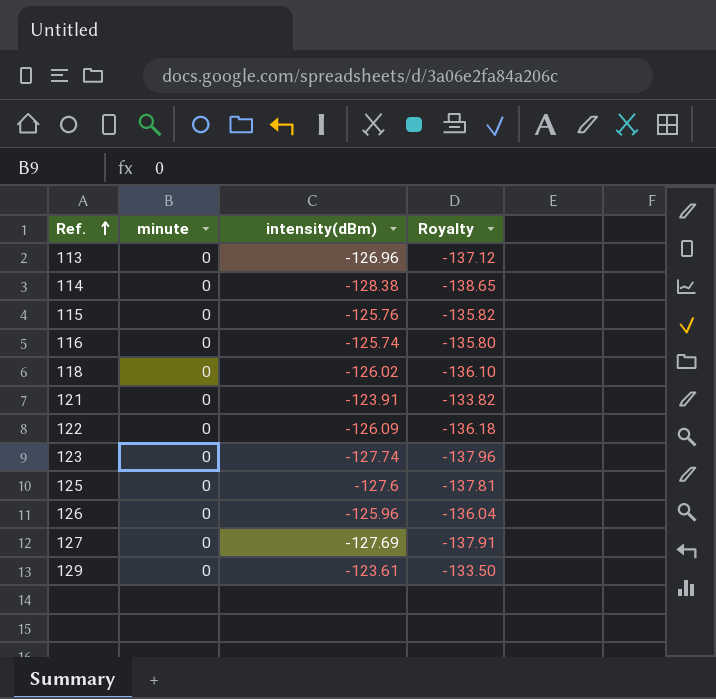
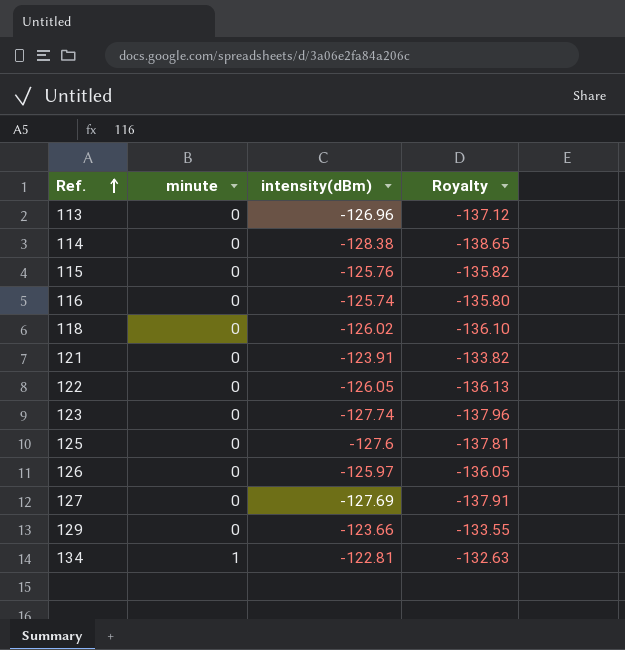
122 | intensity(dBm): -126.09 -> -126.05
122 | Royalty: -136.18 -> -136.13
126 | intensity(dBm): -125.96 -> -125.97
126 | Royalty: -136.04 -> -136.05
129 | intensity(dBm): -123.61 -> -123.66
129 | Royalty: -133.50 -> -133.55
row 134: none -> 1 | -122.81 | -132.63

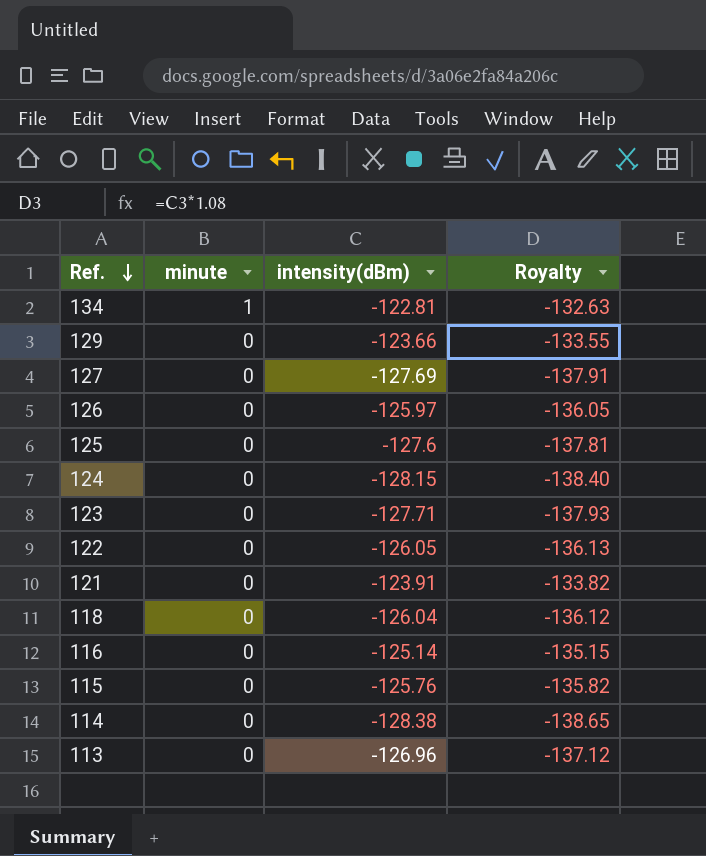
row order: Ref. ascending -> Ref. descending
row 124: none -> 0 | -128.15 | -138.40
123 | intensity(dBm): -127.74 -> -127.71
123 | Royalty: -137.96 -> -137.93
118 | intensity(dBm): -126.02 -> -126.04
118 | Royalty: -136.10 -> -136.12
116 | intensity(dBm): -125.74 -> -125.14
116 | Royalty: -135.80 -> -135.15

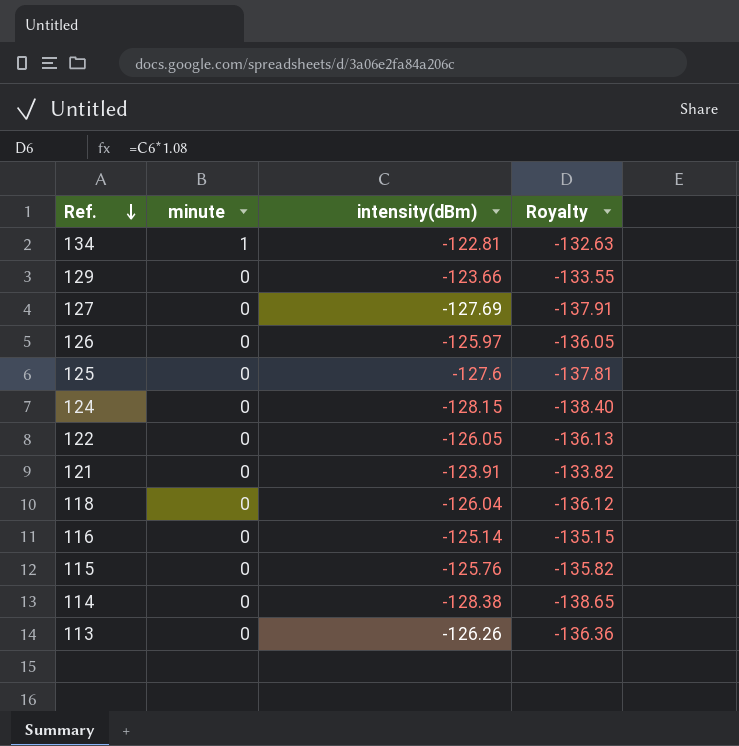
row 123: 0 | -127.71 | -137.93 -> none
113 | intensity(dBm): -126.96 -> -126.26
113 | Royalty: -137.12 -> -136.36

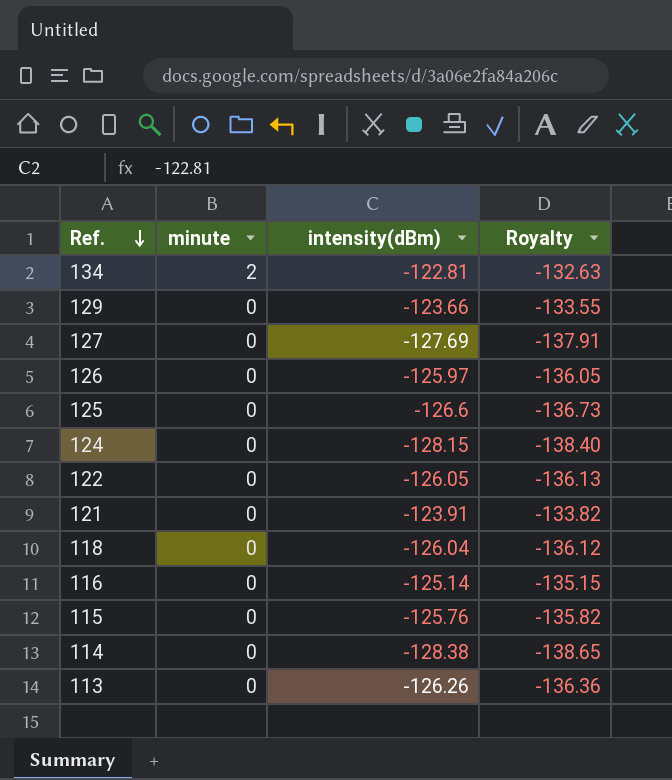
134 | minute: 1 -> 2
125 | intensity(dBm): -127.6 -> -126.6
125 | Royalty: -137.81 -> -136.73

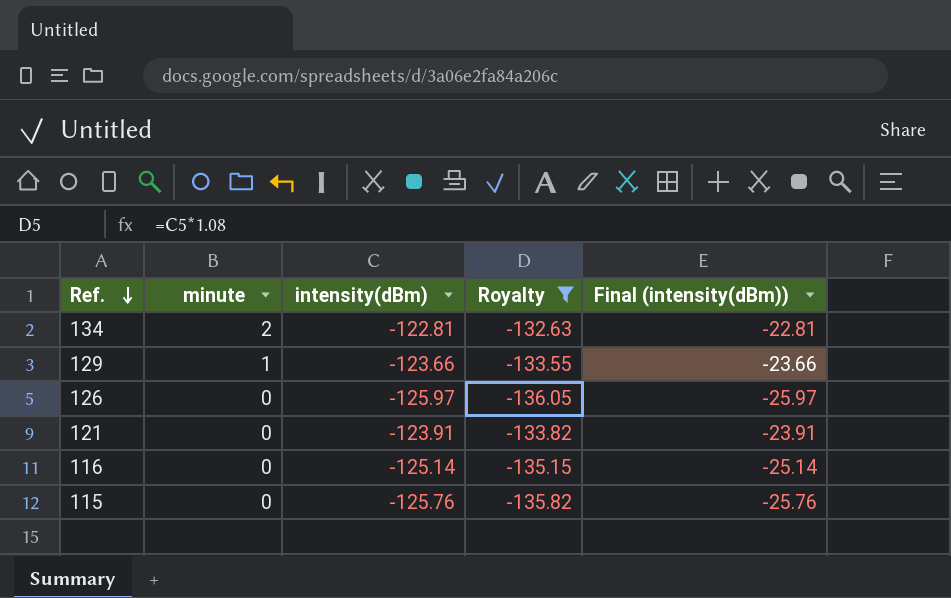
filter: none -> Royalty >= -136.05
column Final (intensity(dBm)) | formula: none -> [intensity(dBm)] + 100
129 | minute: 0 -> 1

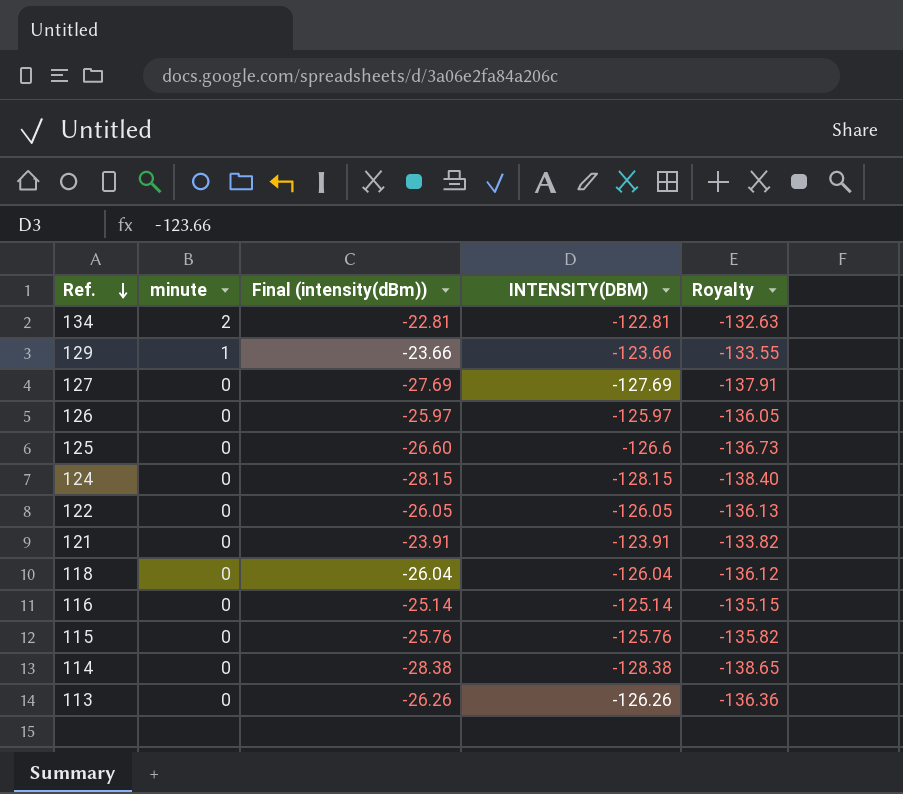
filter: Royalty >= -136.05 -> none
column Final (intensity(dBm)) | position: 5 -> 3
column name: intensity(dBm) -> INTENSITY(DBM)

